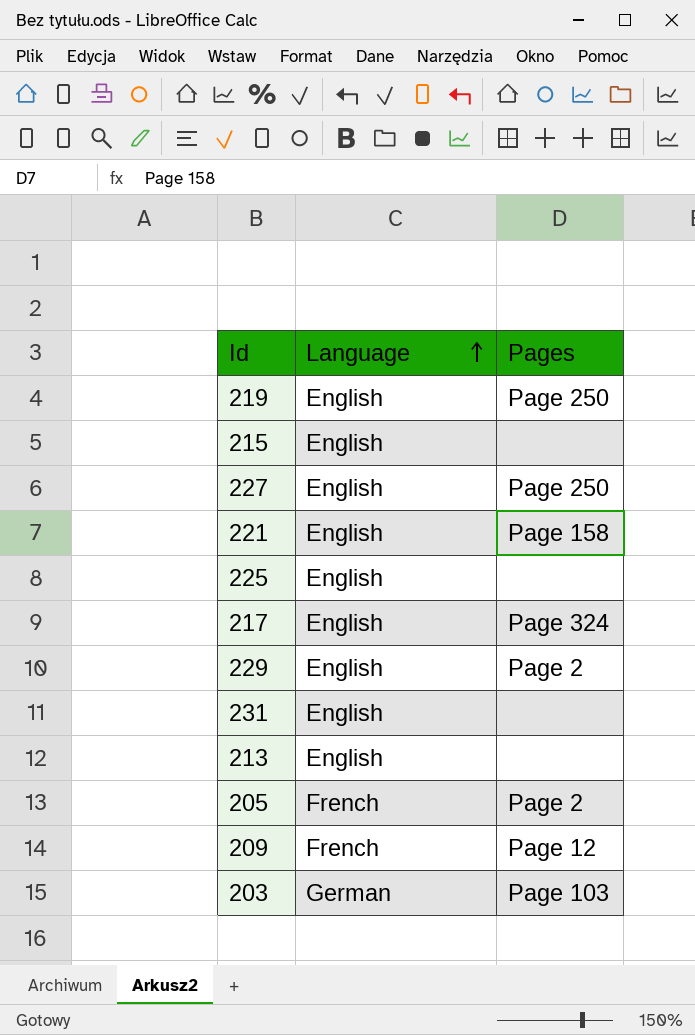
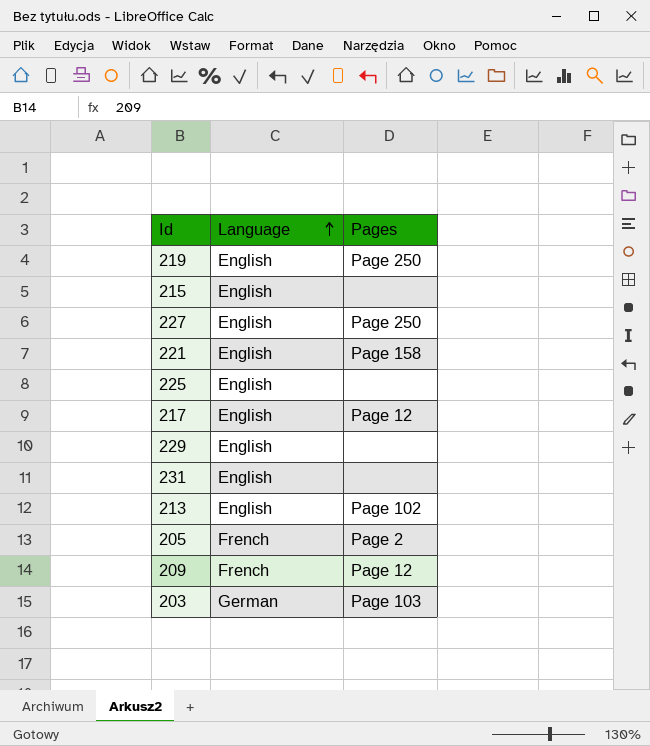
217 | Pages: Page 324 -> Page 12
229 | Pages: Page 2 -> none
213 | Pages: none -> Page 102

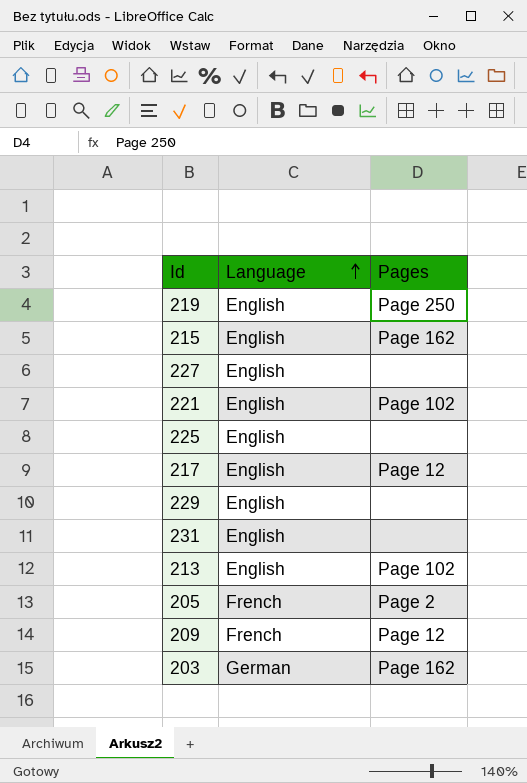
215 | Pages: none -> Page 162
227 | Pages: Page 250 -> none
221 | Pages: Page 158 -> Page 102
203 | Pages: Page 103 -> Page 162

